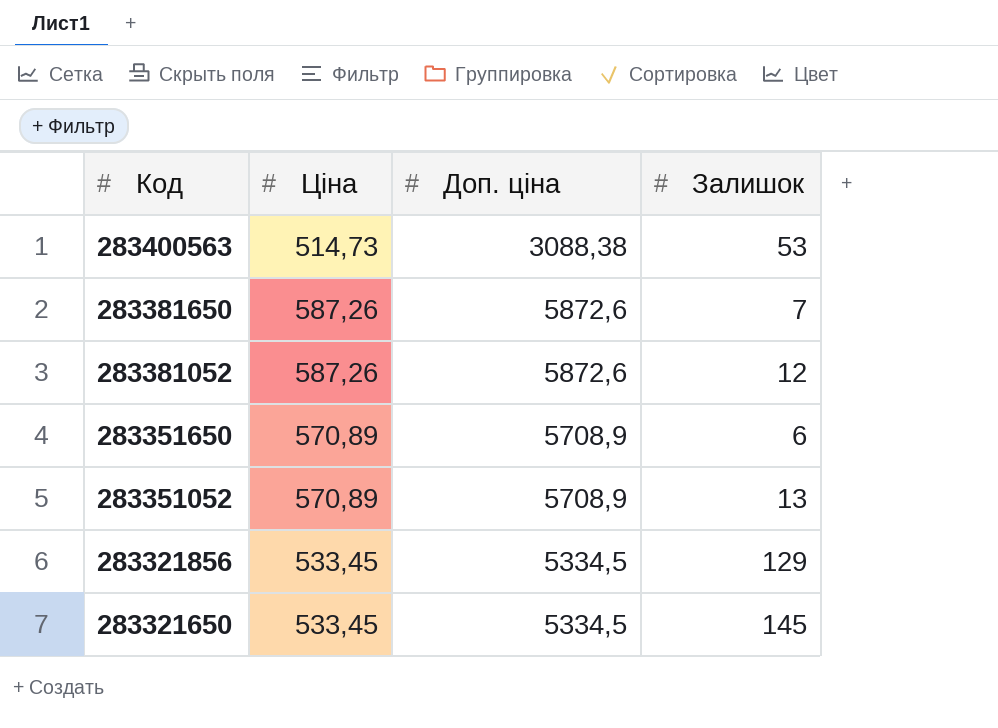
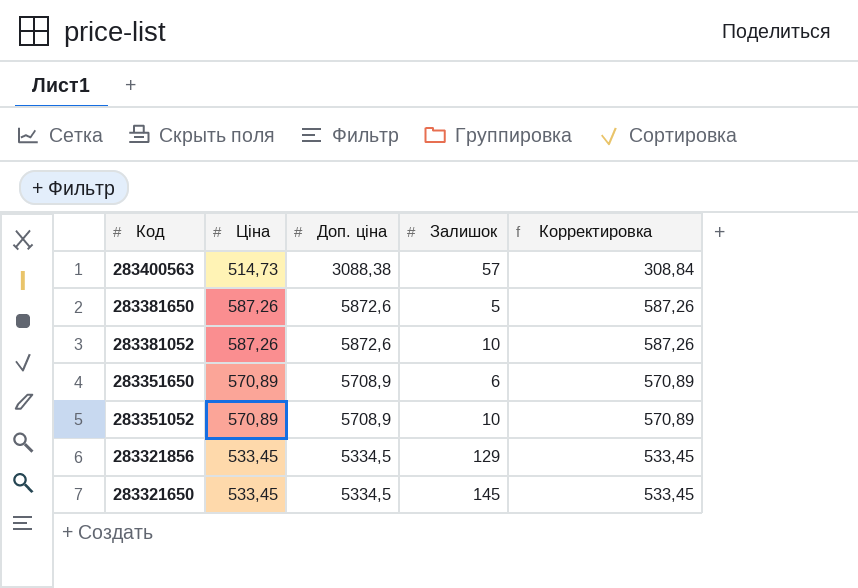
column Корректировка | formula: none -> [Доп. ціна] * 0,1
283400563 | Залишок: 53 -> 57
283381650 | Залишок: 7 -> 5
283381052 | Залишок: 12 -> 10
283351052 | Залишок: 13 -> 10

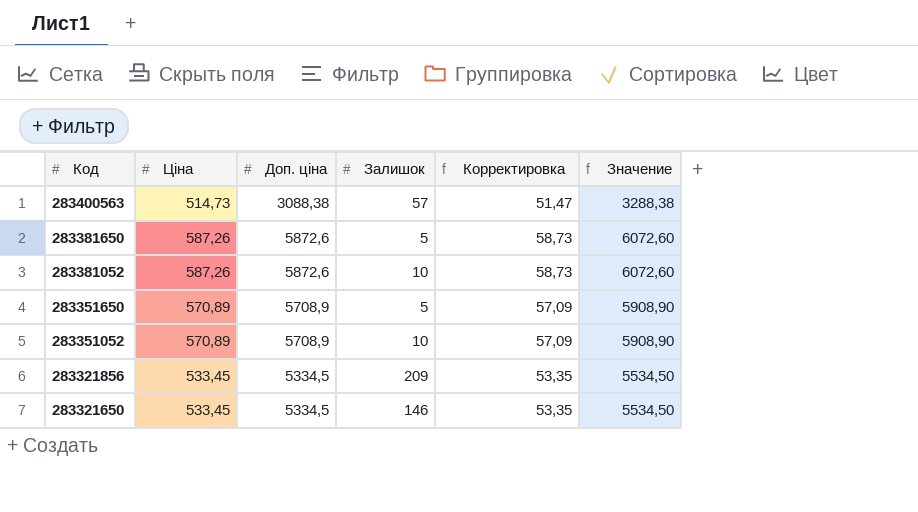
column Корректировка | formula: [Доп. ціна] * 0,1 -> [Ціна] * 0,1
column Значение | formula: none -> [Доп. ціна] + 200
283351650 | Залишок: 6 -> 5
283321856 | Залишок: 129 -> 209
283321650 | Залишок: 145 -> 146

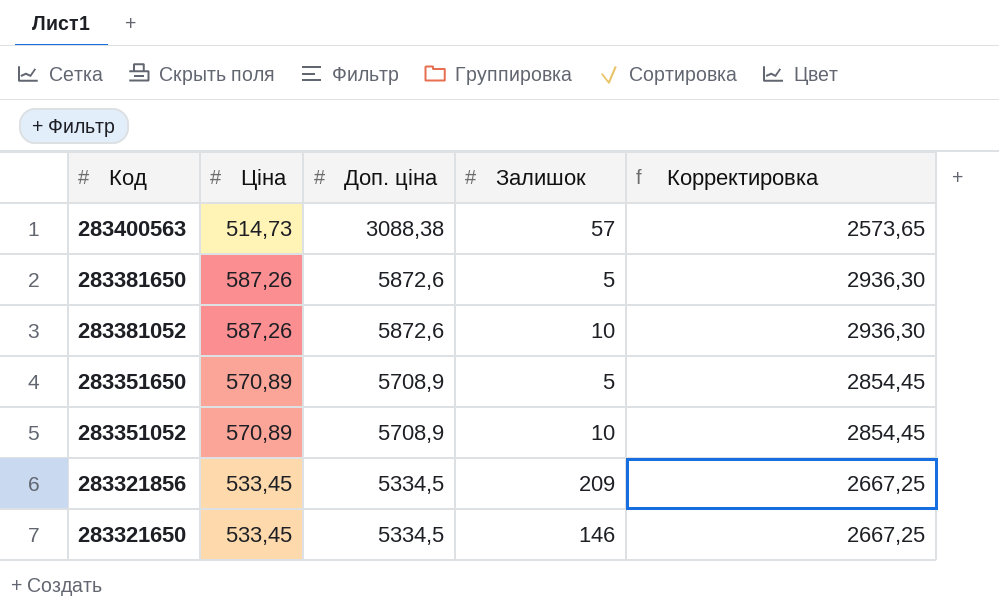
column Значение | formula: [Доп. ціна] + 200 -> none
column Корректировка | formula: [Ціна] * 0,1 -> [Ціна] * 5

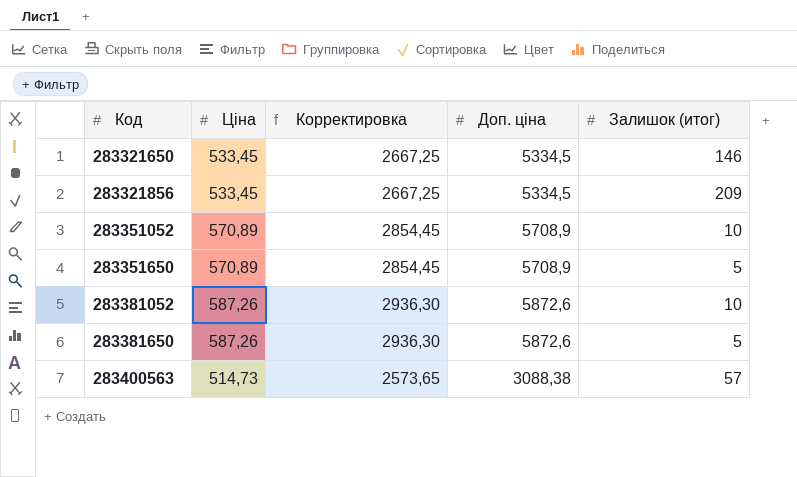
row order: Код descending -> Код ascending
column Корректировка | position: 5 -> 3
column name: Залишок -> Залишок (итог)

